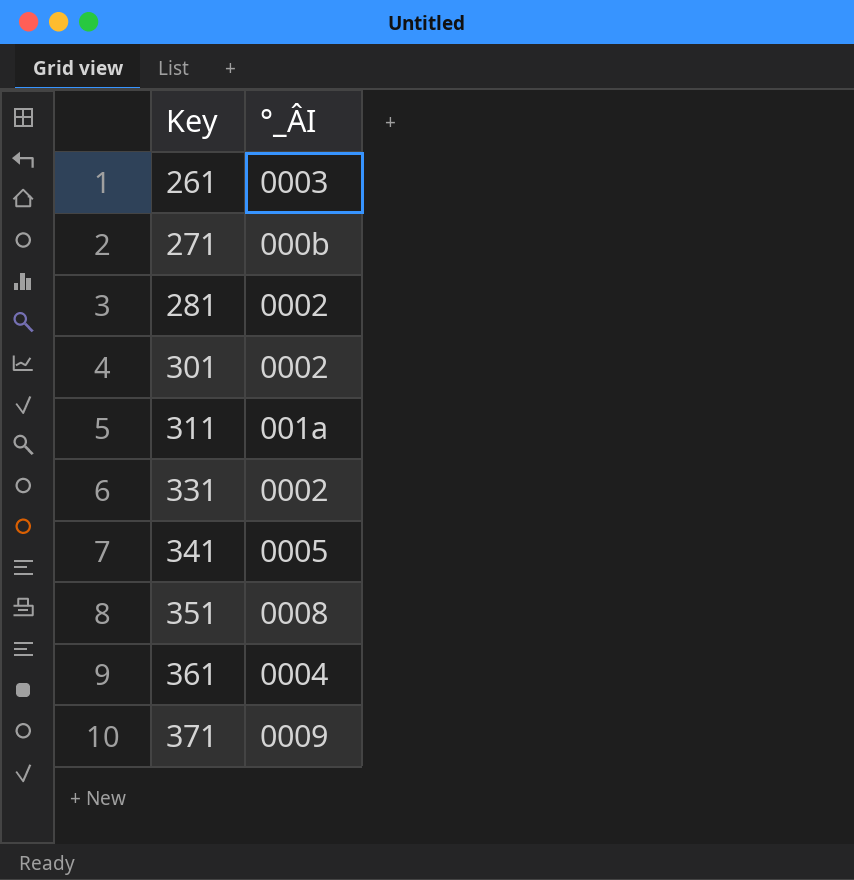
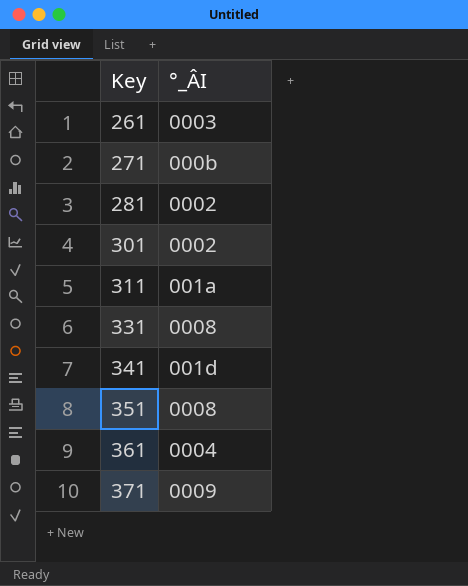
331 | °_ÂI: 0002 -> 0008
341 | °_ÂI: 0005 -> 001d

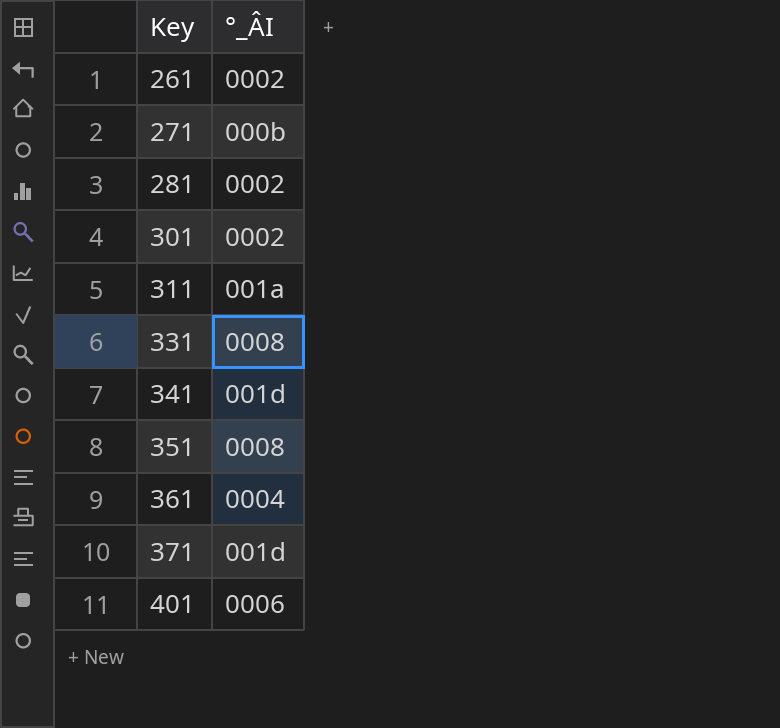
261 | °_ÂI: 0003 -> 0002
371 | °_ÂI: 0009 -> 001d
row 401: none -> 0006

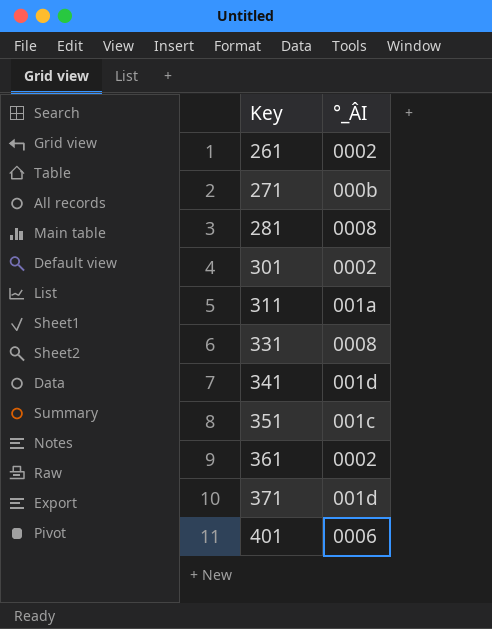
281 | °_ÂI: 0002 -> 0008
351 | °_ÂI: 0008 -> 001c
361 | °_ÂI: 0004 -> 0002

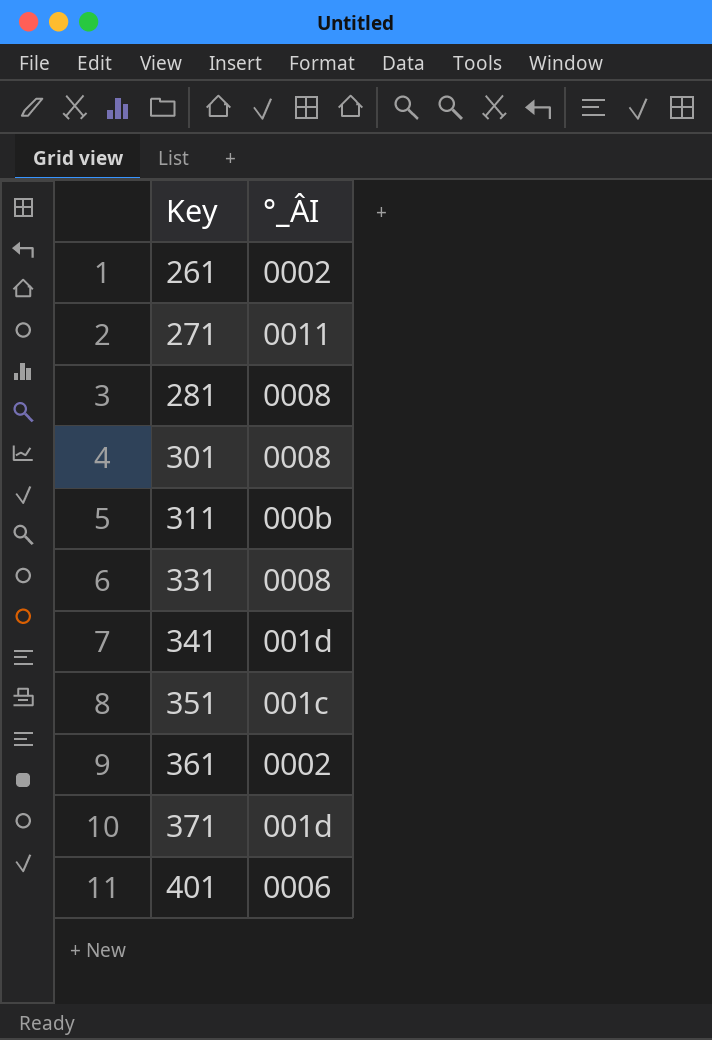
271 | °_ÂI: 000b -> 0011
301 | °_ÂI: 0002 -> 0008
311 | °_ÂI: 001a -> 000b

